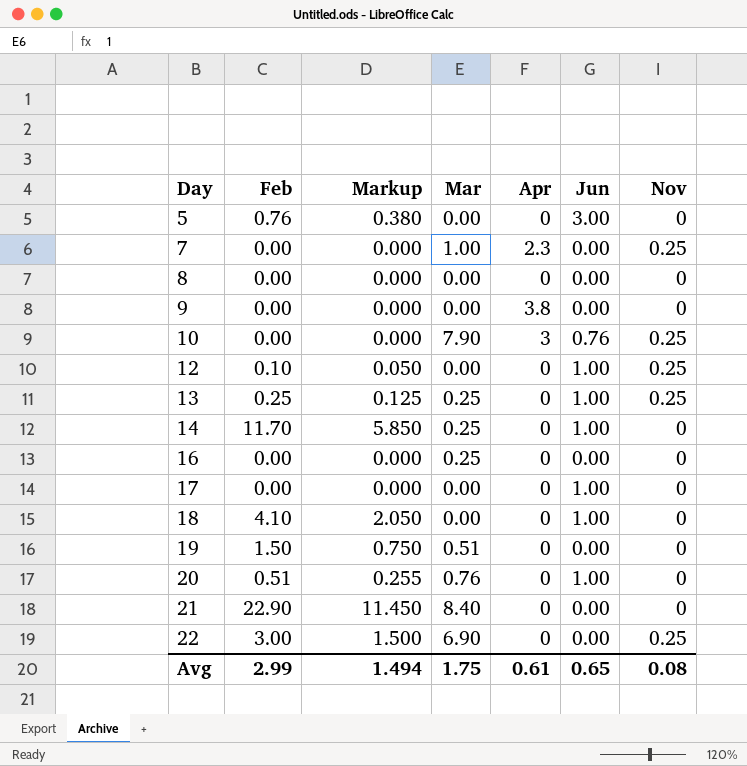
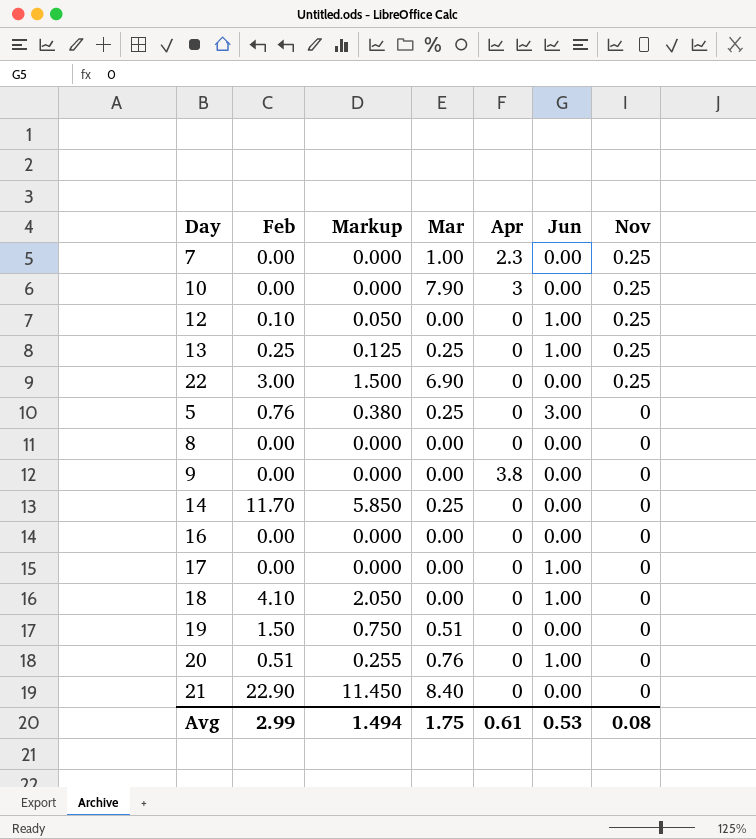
row order: Day ascending -> Nov descending
10 | Jun: 0.76 -> 0.00
5 | Mar: 0.00 -> 0.25
14 | Jun: 1.00 -> 0.00
16 | Mar: 0.25 -> 0.00
Avg | Jun: 0.65 -> 0.53

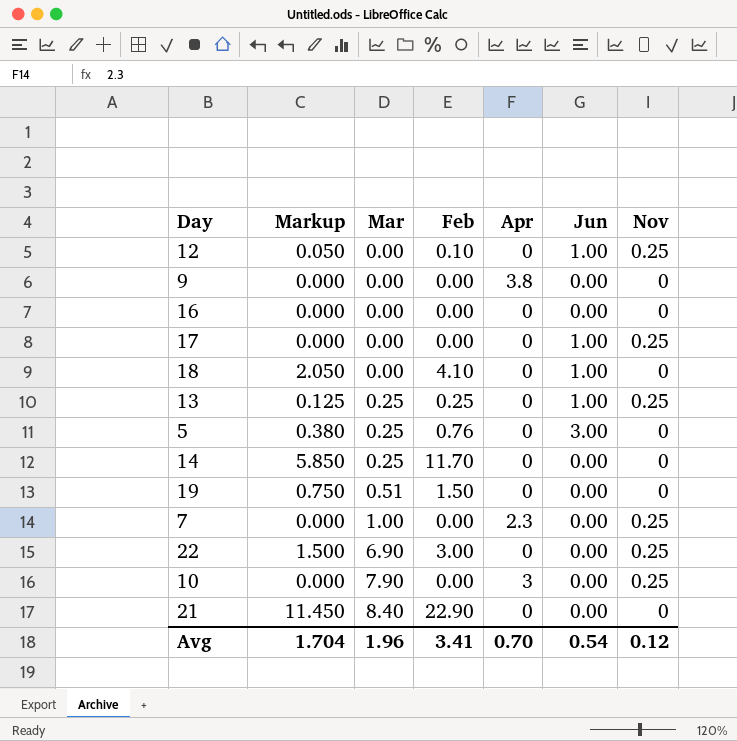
row order: Nov descending -> Mar ascending
column Feb | position: 2 -> 4
row 8: 0.00 | 0.000 | 0.00 | 0 | 0.00 | 0 -> none
row 20: 0.51 | 0.255 | 0.76 | 0 | 1.00 | 0 -> none
17 | Nov: 0 -> 0.25
Avg | Markup: 1.494 -> 1.704
Avg | Mar: 1.75 -> 1.96
Avg | Feb: 2.99 -> 3.41
Avg | Apr: 0.61 -> 0.70
Avg | Jun: 0.53 -> 0.54
Avg | Nov: 0.08 -> 0.12

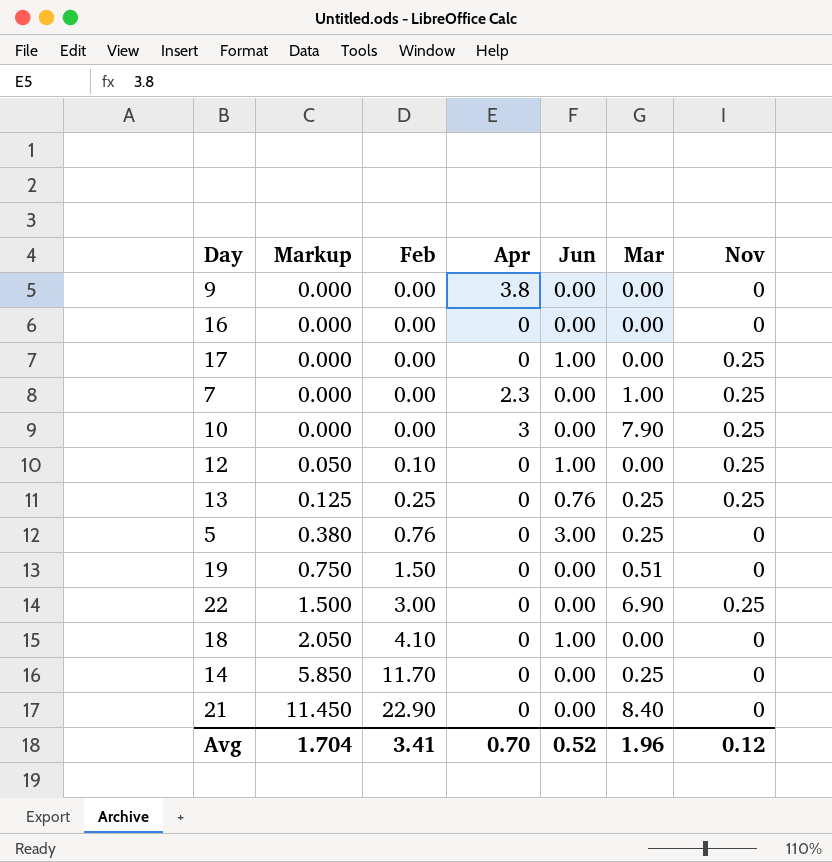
row order: Mar ascending -> Markup ascending
column Mar | position: 3 -> 6
13 | Jun: 1.00 -> 0.76
Avg | Jun: 0.54 -> 0.52

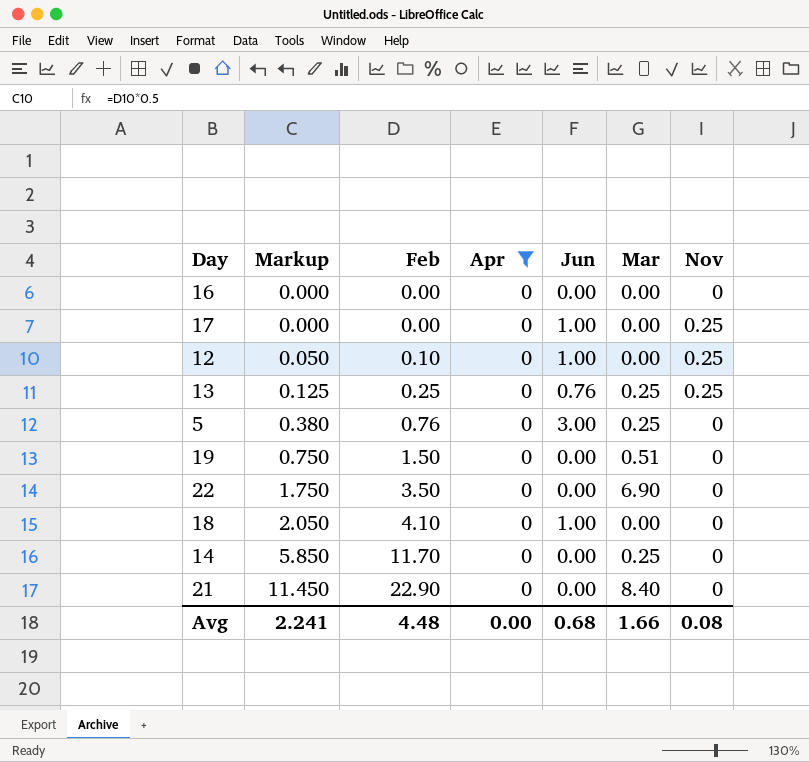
filter: none -> Apr = 0
22 | Markup: 1.500 -> 1.750
22 | Feb: 3.00 -> 3.50
22 | Nov: 0.25 -> 0
Avg | Markup: 1.704 -> 2.241
Avg | Feb: 3.41 -> 4.48
Avg | Apr: 0.70 -> 0.00
Avg | Jun: 0.52 -> 0.68
Avg | Mar: 1.96 -> 1.66
Avg | Nov: 0.12 -> 0.08

